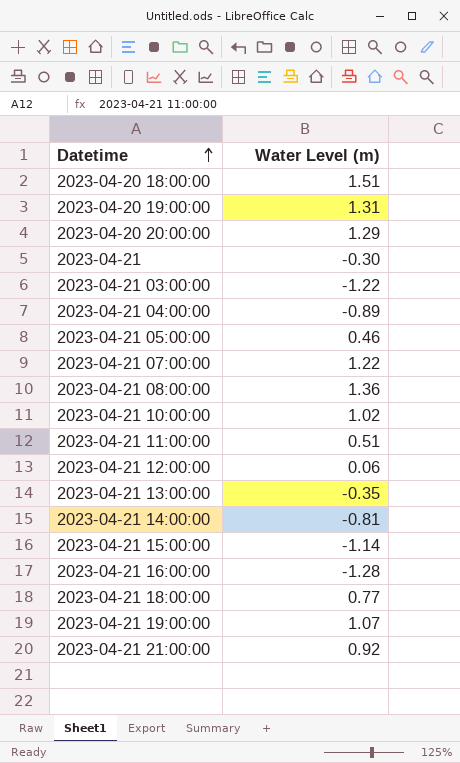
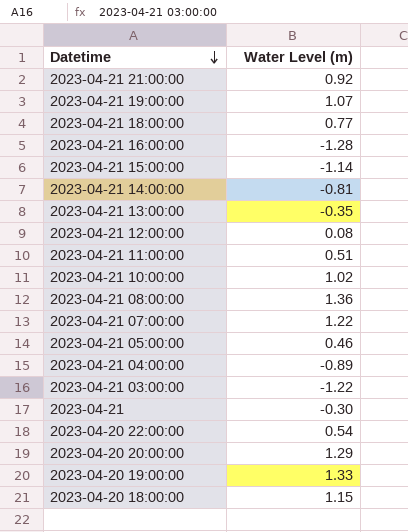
row order: Datetime ascending -> Datetime descending
2023-04-21 12:00:00 | Water Level (m): 0.06 -> 0.08
row 2023-04-20 22:00:00: none -> 0.54
2023-04-20 19:00:00 | Water Level (m): 1.31 -> 1.33
2023-04-20 18:00:00 | Water Level (m): 1.51 -> 1.15

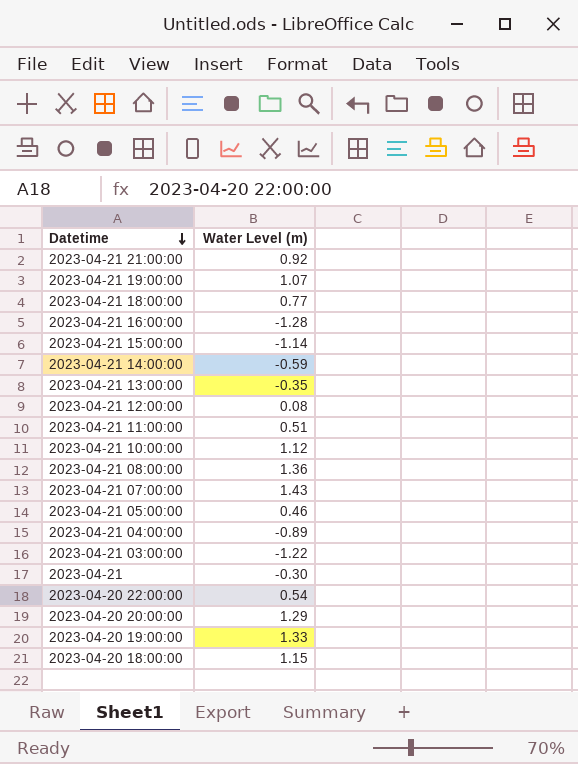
2023-04-21 14:00:00 | Water Level (m): -0.81 -> -0.59
2023-04-21 10:00:00 | Water Level (m): 1.02 -> 1.12
2023-04-21 07:00:00 | Water Level (m): 1.22 -> 1.43

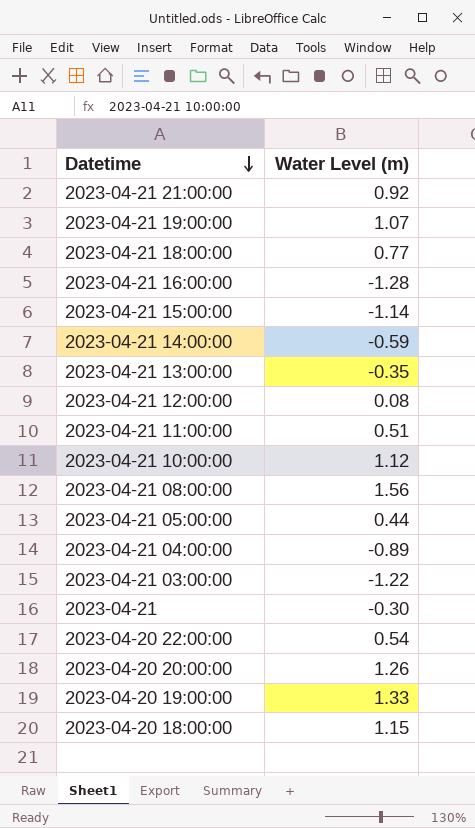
row 2023-04-21 07:00:00: 1.43 -> none
2023-04-21 08:00:00 | Water Level (m): 1.36 -> 1.56
2023-04-21 05:00:00 | Water Level (m): 0.46 -> 0.44
2023-04-20 20:00:00 | Water Level (m): 1.29 -> 1.26

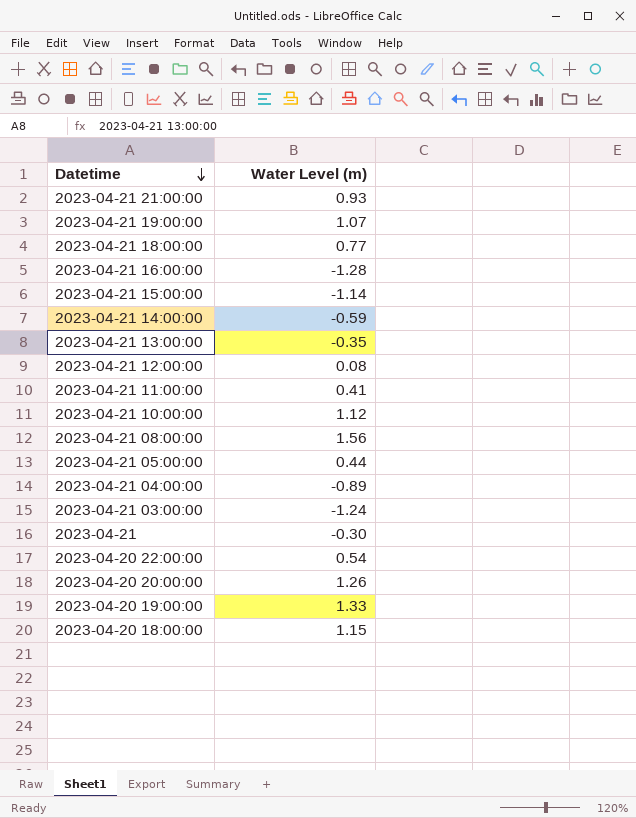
2023-04-21 21:00:00 | Water Level (m): 0.92 -> 0.93
2023-04-21 11:00:00 | Water Level (m): 0.51 -> 0.41
2023-04-21 03:00:00 | Water Level (m): -1.22 -> -1.24

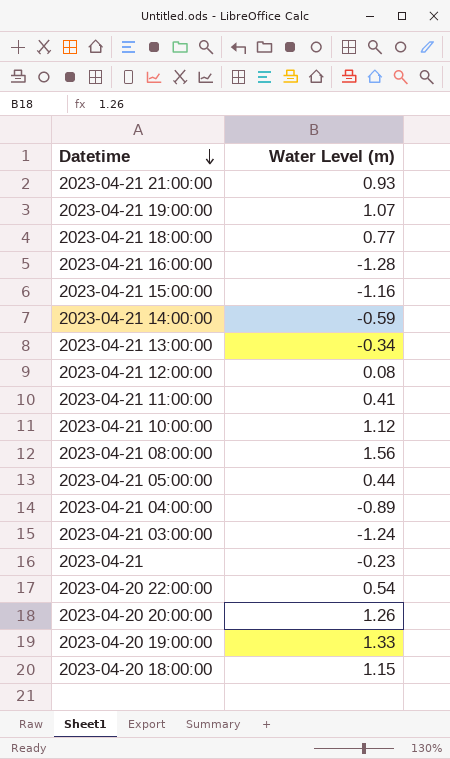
2023-04-21 15:00:00 | Water Level (m): -1.14 -> -1.16
2023-04-21 13:00:00 | Water Level (m): -0.35 -> -0.34
2023-04-21 | Water Level (m): -0.30 -> -0.23

